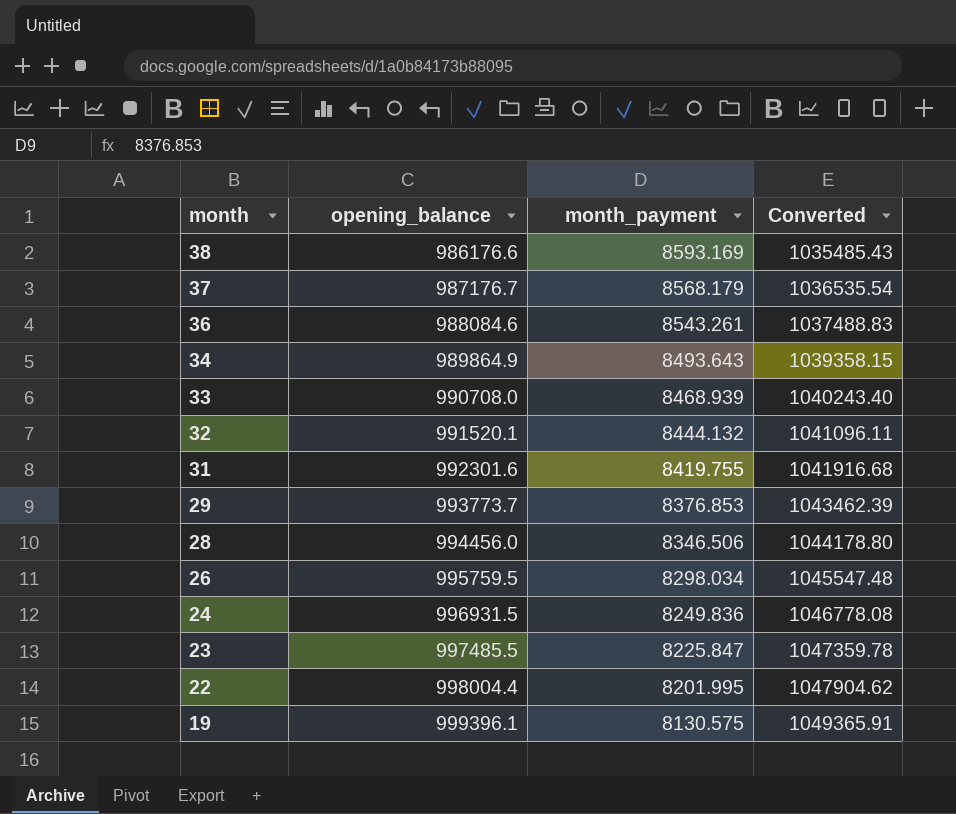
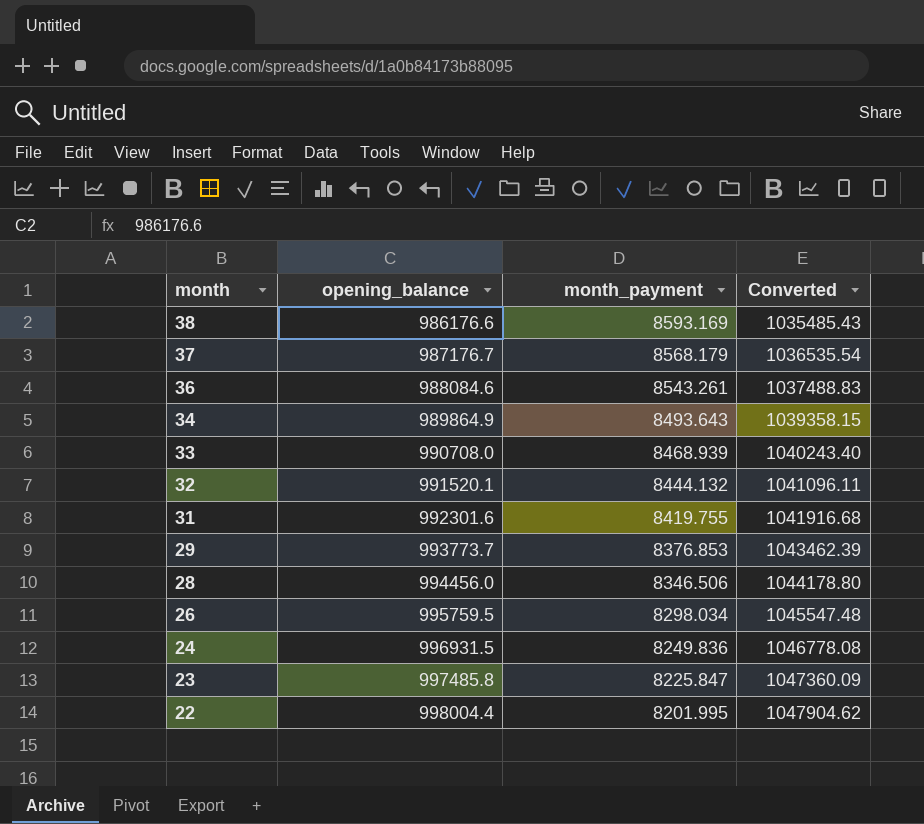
row 19: 999396.1 | 8130.575 | 1049365.91 -> none
23 | opening_balance: 997485.5 -> 997485.8
23 | Converted: 1047359.78 -> 1047360.09

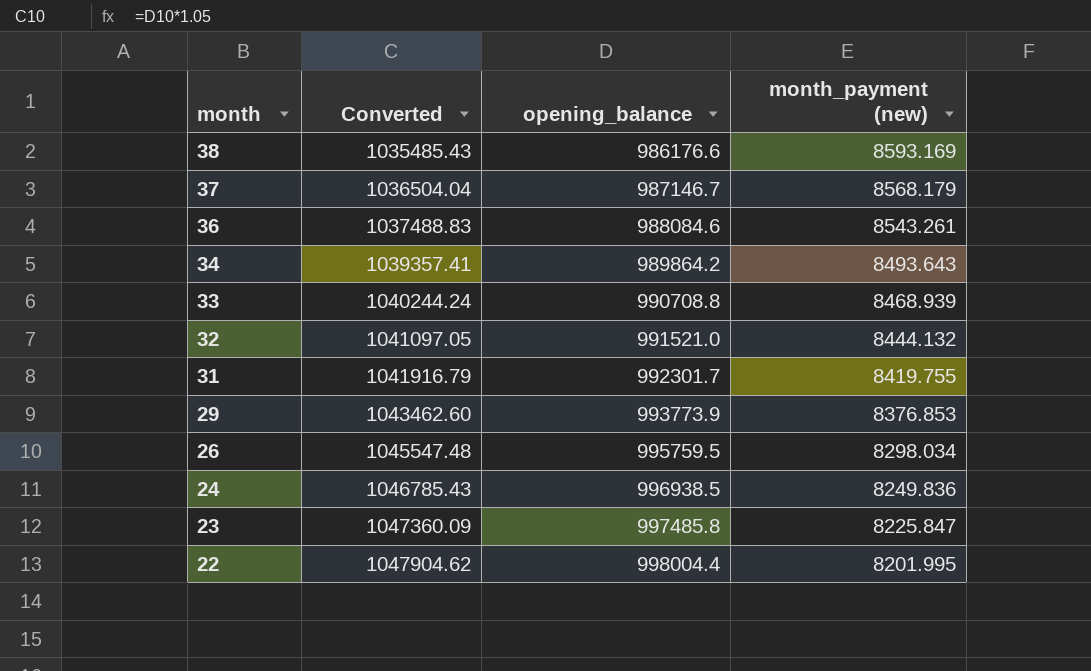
column Converted | position: 4 -> 2
column name: month_payment -> month_payment (new)
row 28: 994456.0 | 8346.506 | 1044178.80 -> none
37 | Converted: 1036535.54 -> 1036504.04
37 | opening_balance: 987176.7 -> 987146.7
34 | Converted: 1039358.15 -> 1039357.41
34 | opening_balance: 989864.9 -> 989864.2
33 | Converted: 1040243.40 -> 1040244.24
33 | opening_balance: 990708.0 -> 990708.8
32 | Converted: 1041096.11 -> 1041097.05
32 | opening_balance: 991520.1 -> 991521.0
31 | Converted: 1041916.68 -> 1041916.79
31 | opening_balance: 992301.6 -> 992301.7
29 | Converted: 1043462.39 -> 1043462.60
29 | opening_balance: 993773.7 -> 993773.9
24 | Converted: 1046778.08 -> 1046785.43
24 | opening_balance: 996931.5 -> 996938.5

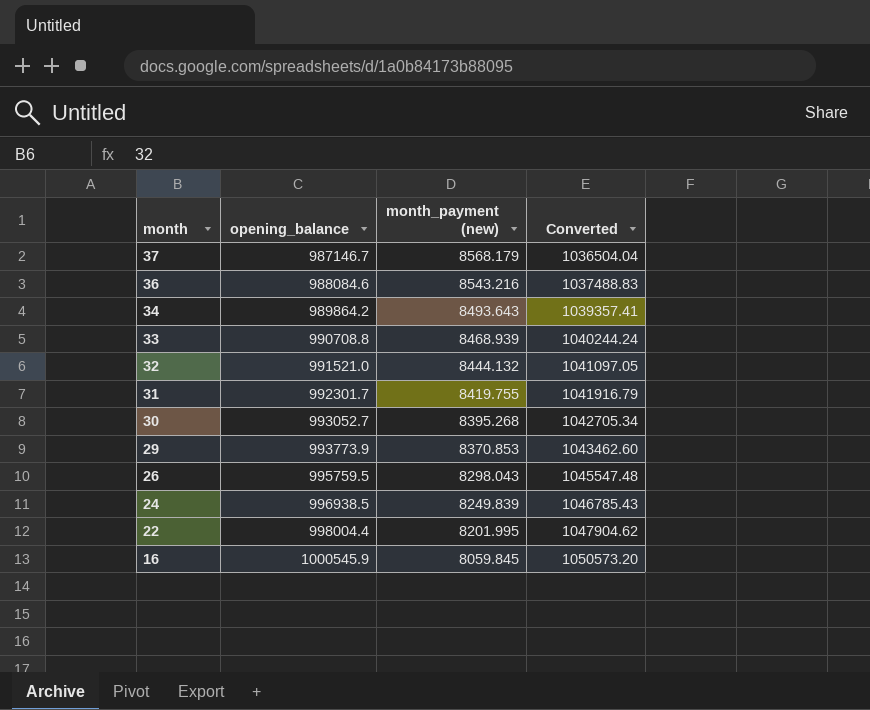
column Converted | position: 2 -> 4
row 38: 1035485.43 | 986176.6 | 8593.169 -> none
row 23: 1047360.09 | 997485.8 | 8225.847 -> none
36 | month_payment (new): 8543.261 -> 8543.216
row 30: none -> 993052.7 | 8395.268 | 1042705.34
29 | month_payment (new): 8376.853 -> 8370.853
26 | month_payment (new): 8298.034 -> 8298.043
24 | month_payment (new): 8249.836 -> 8249.839
row 16: none -> 1000545.9 | 8059.845 | 1050573.20

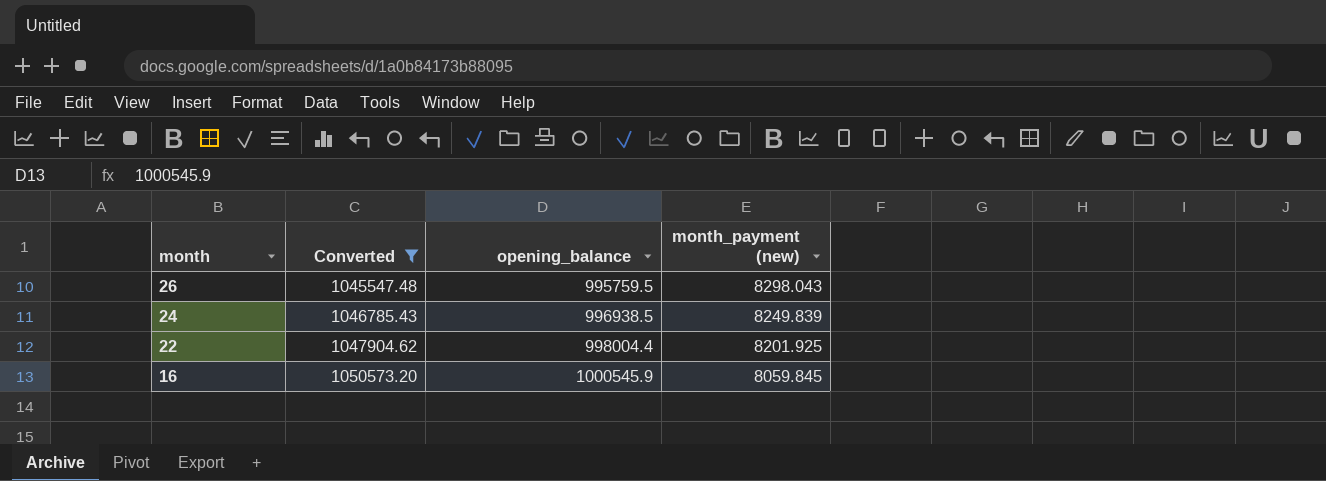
filter: none -> Converted >= 1045547.48
column Converted | position: 4 -> 2
22 | month_payment (new): 8201.995 -> 8201.925

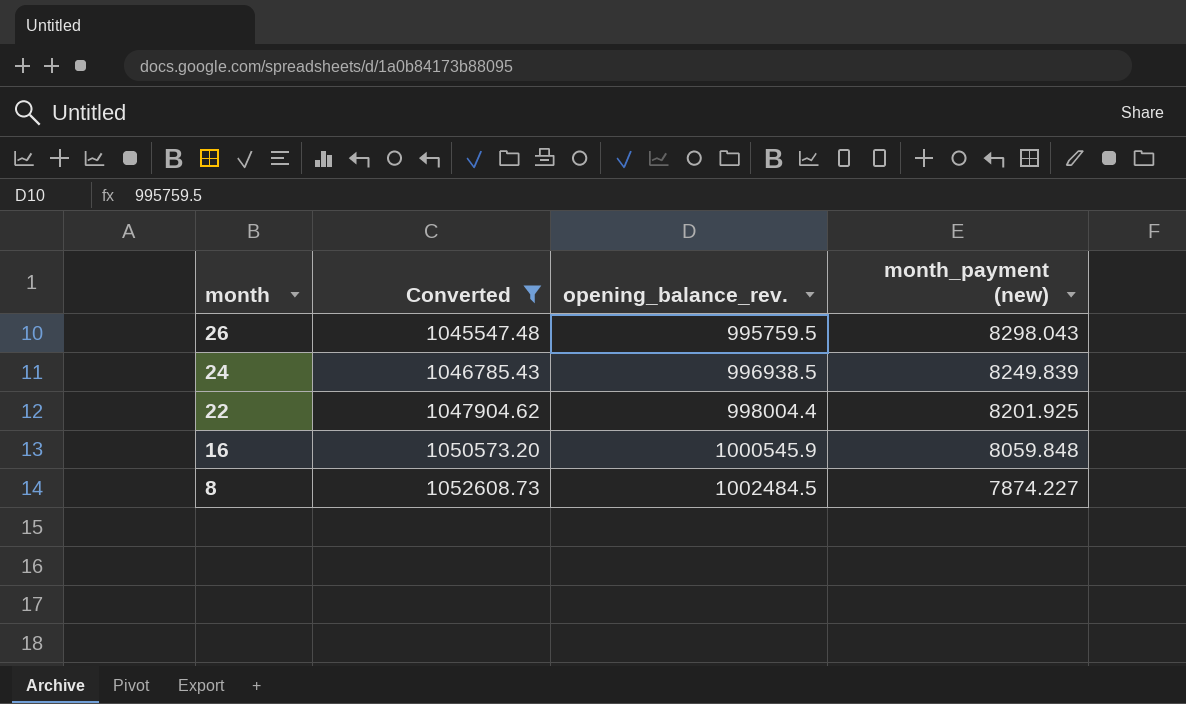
column name: opening_balance -> opening_balance_rev.
16 | month_payment (new): 8059.845 -> 8059.848
row 8: none -> 1052608.73 | 1002484.5 | 7874.227

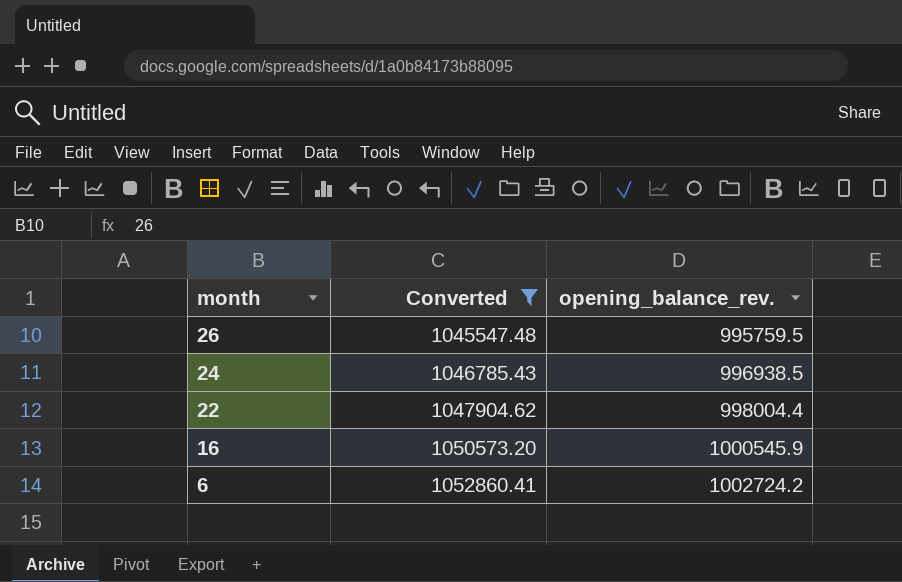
column month_payment (new) | position: 4 -> none
row 8: 1052608.73 | 1002484.5 | 7874.227 -> none
row 6: none -> 1052860.41 | 1002724.2

